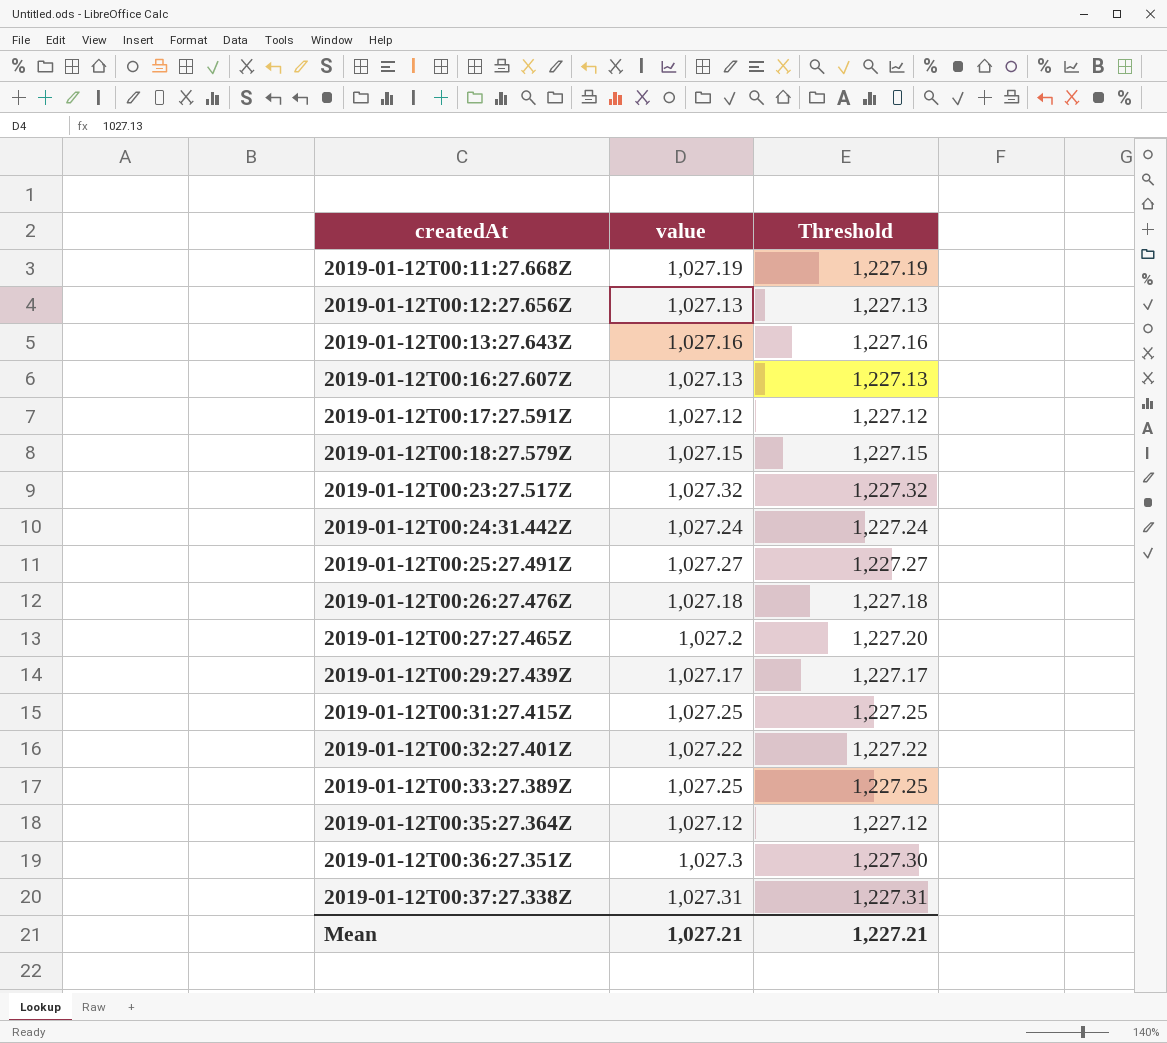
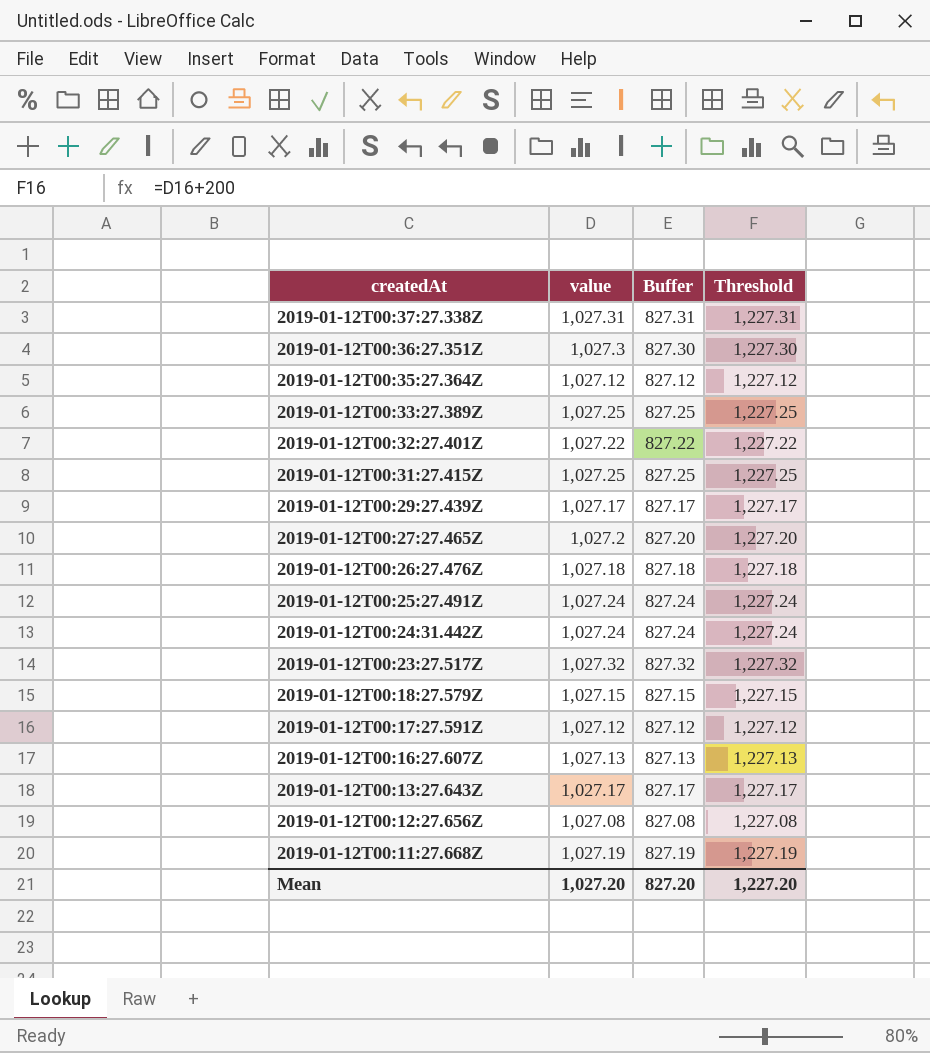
row order: createdAt ascending -> createdAt descending
column Buffer | formula: none -> [value] - 200
2019-01-12T00:25:27.491Z | value: 1,027.27 -> 1,027.24
2019-01-12T00:25:27.491Z | Threshold: 1,227.27 -> 1,227.24
2019-01-12T00:13:27.643Z | value: 1,027.16 -> 1,027.17
2019-01-12T00:13:27.643Z | Threshold: 1,227.16 -> 1,227.17
2019-01-12T00:12:27.656Z | value: 1,027.13 -> 1,027.08
2019-01-12T00:12:27.656Z | Threshold: 1,227.13 -> 1,227.08
Mean | value: 1,027.21 -> 1,027.20
Mean | Threshold: 1,227.21 -> 1,227.20

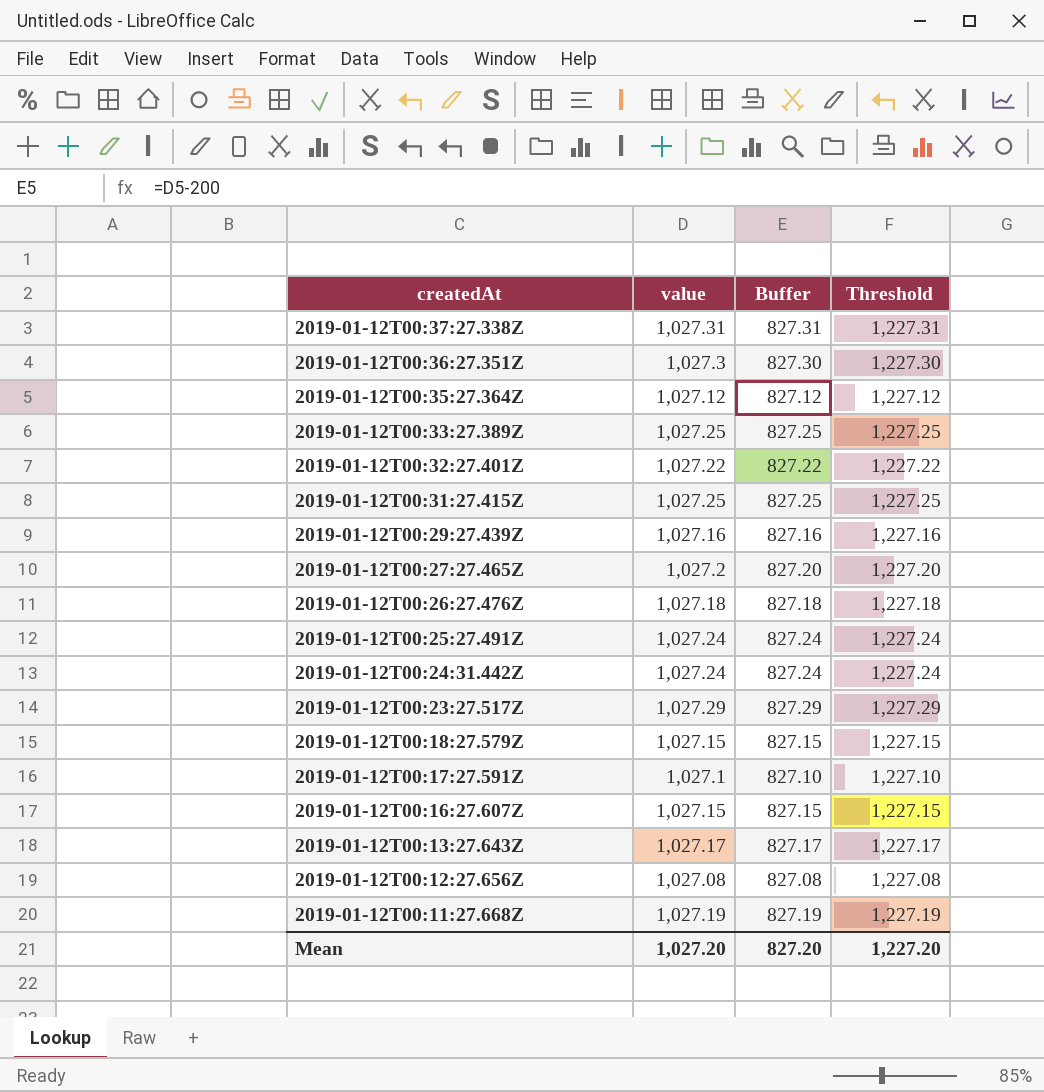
2019-01-12T00:29:27.439Z | value: 1,027.17 -> 1,027.16
2019-01-12T00:29:27.439Z | Buffer: 827.17 -> 827.16
2019-01-12T00:29:27.439Z | Threshold: 1,227.17 -> 1,227.16
2019-01-12T00:23:27.517Z | value: 1,027.32 -> 1,027.29
2019-01-12T00:23:27.517Z | Buffer: 827.32 -> 827.29
2019-01-12T00:23:27.517Z | Threshold: 1,227.32 -> 1,227.29
2019-01-12T00:17:27.591Z | value: 1,027.12 -> 1,027.1
2019-01-12T00:17:27.591Z | Buffer: 827.12 -> 827.10
2019-01-12T00:17:27.591Z | Threshold: 1,227.12 -> 1,227.10
2019-01-12T00:16:27.607Z | value: 1,027.13 -> 1,027.15
2019-01-12T00:16:27.607Z | Buffer: 827.13 -> 827.15
2019-01-12T00:16:27.607Z | Threshold: 1,227.13 -> 1,227.15

